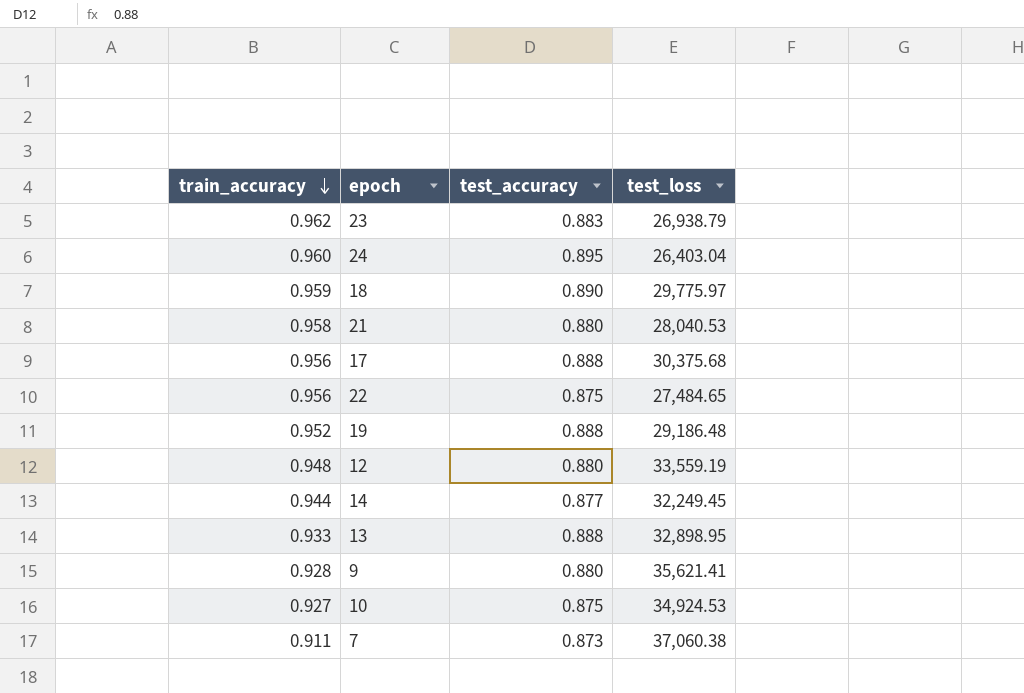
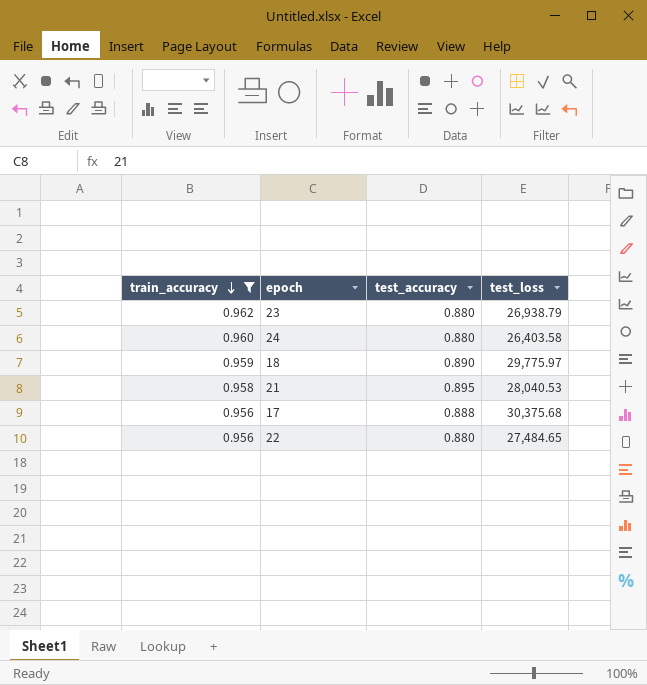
filter: none -> train_accuracy >= 0.956
23 | test_accuracy: 0.883 -> 0.880
24 | test_accuracy: 0.895 -> 0.880
24 | test_loss: 26,403.04 -> 26,403.58
21 | test_accuracy: 0.880 -> 0.895
22 | test_accuracy: 0.875 -> 0.880

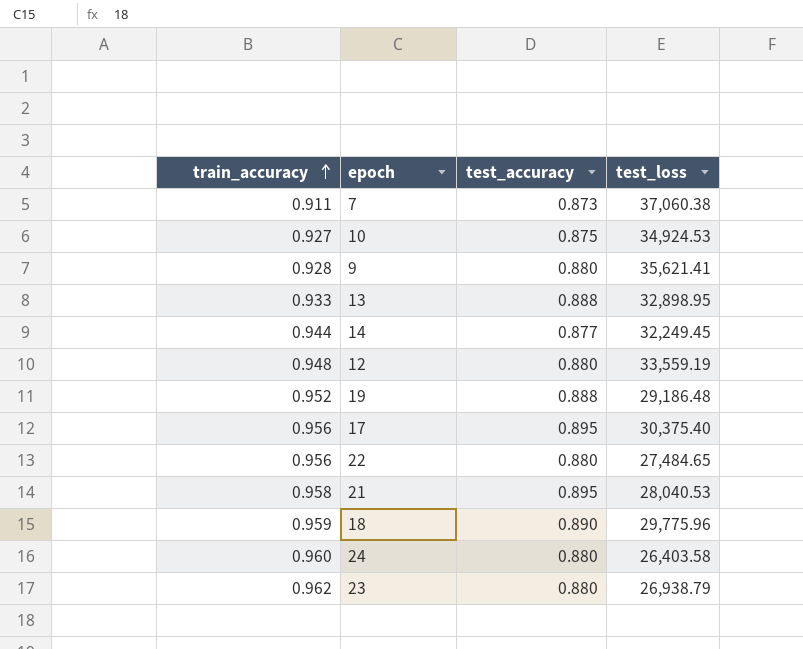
filter: train_accuracy >= 0.956 -> none
row order: train_accuracy descending -> train_accuracy ascending
17 | test_accuracy: 0.888 -> 0.895
17 | test_loss: 30,375.68 -> 30,375.40
18 | test_loss: 29,775.97 -> 29,775.96

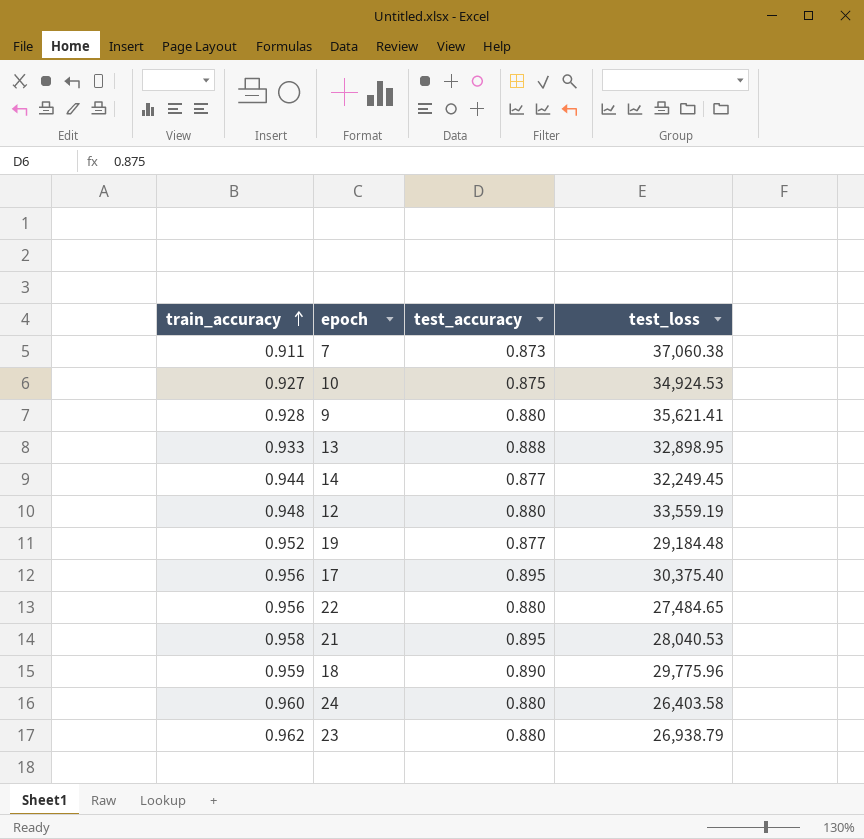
19 | test_accuracy: 0.888 -> 0.877
19 | test_loss: 29,186.48 -> 29,184.48

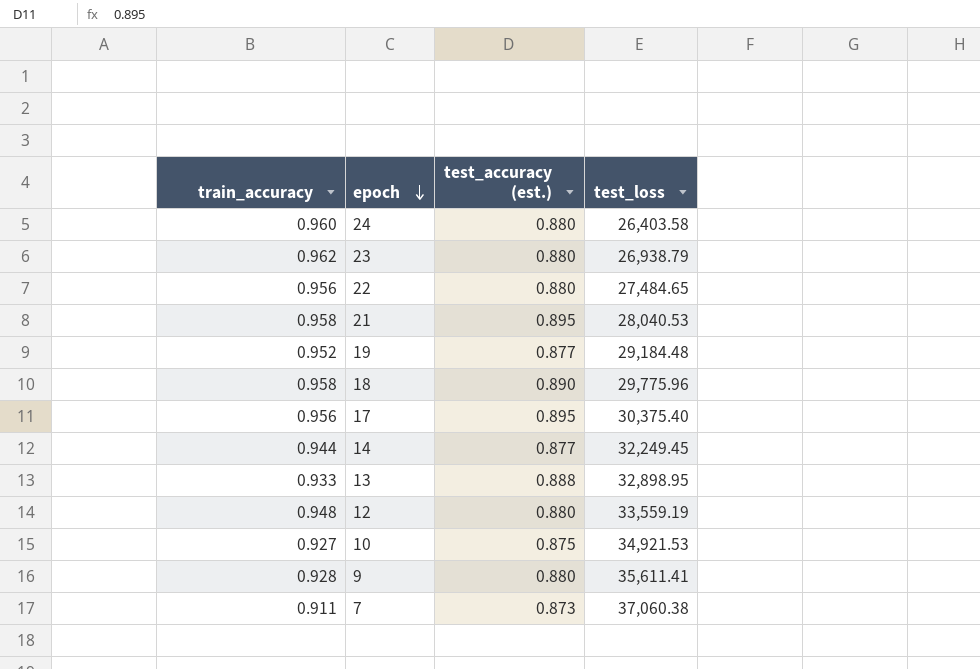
row order: train_accuracy ascending -> epoch descending
column name: test_accuracy -> test_accuracy (est.)
18 | train_accuracy: 0.959 -> 0.958
10 | test_loss: 34,924.53 -> 34,921.53
9 | test_loss: 35,621.41 -> 35,611.41

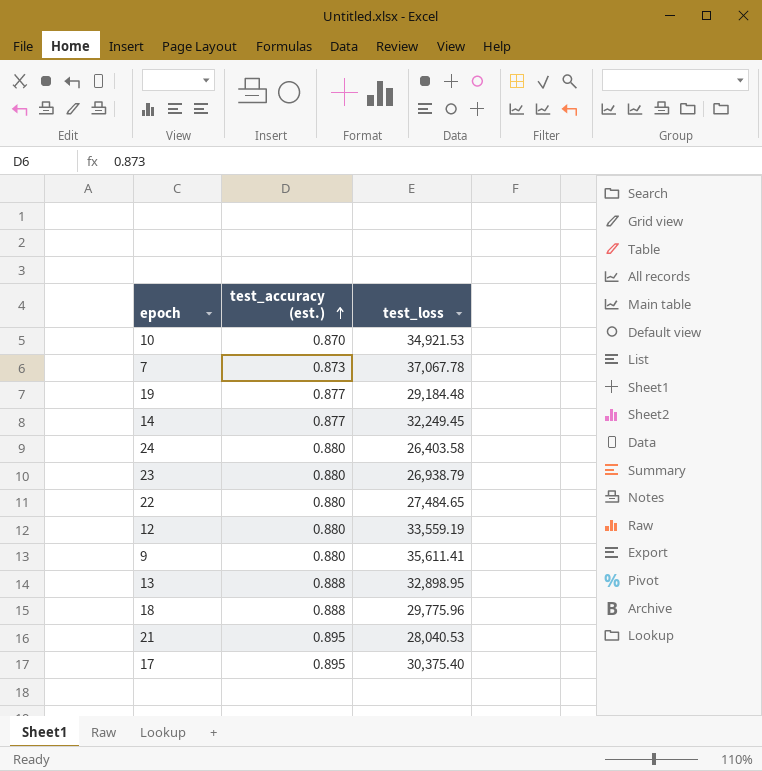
row order: epoch descending -> test_accuracy (est.) ascending
column train_accuracy | position: 1 -> none
10 | test_accuracy (est.): 0.875 -> 0.870
7 | test_loss: 37,060.38 -> 37,067.78
18 | test_accuracy (est.): 0.890 -> 0.888

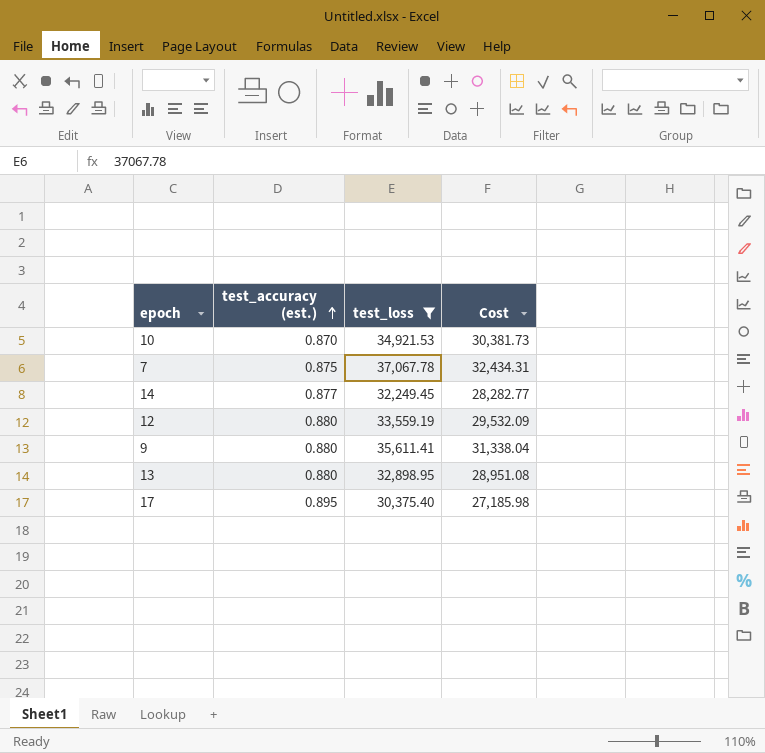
filter: none -> test_loss >= 30,375.40
column Cost | formula: none -> [test_accuracy (est.)] * [test_loss]
7 | test_accuracy (est.): 0.873 -> 0.875
13 | test_accuracy (est.): 0.888 -> 0.880

